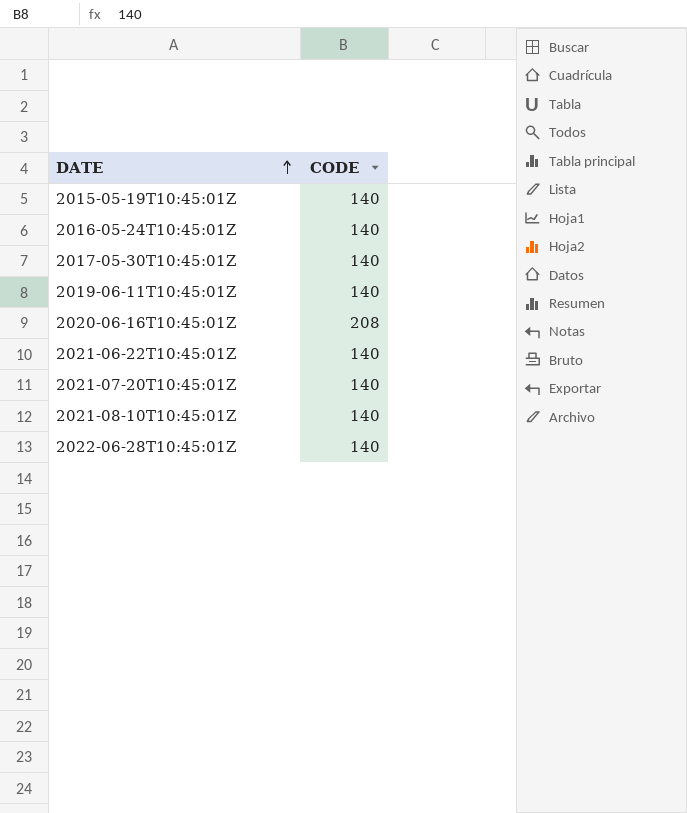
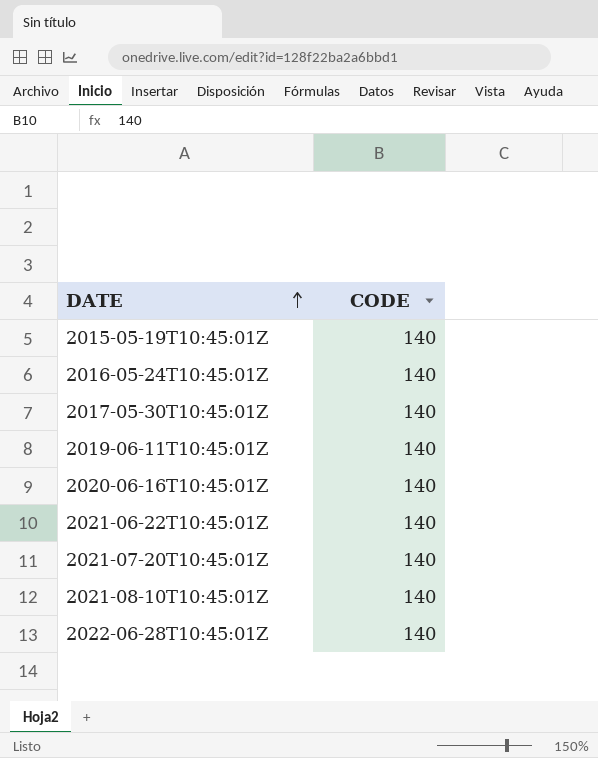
2020-06-16T10:45:01Z | CODE: 208 -> 140

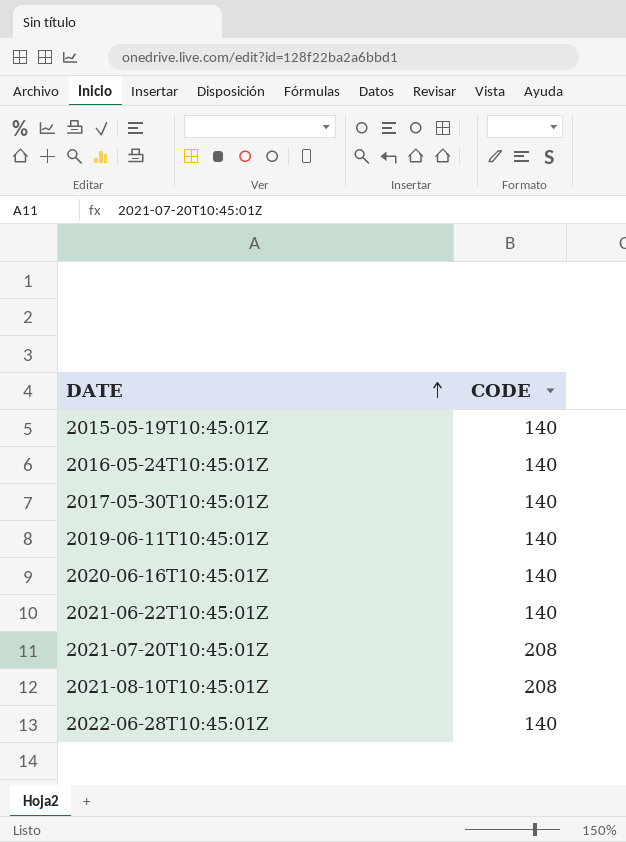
2021-07-20T10:45:01Z | CODE: 140 -> 208
2021-08-10T10:45:01Z | CODE: 140 -> 208

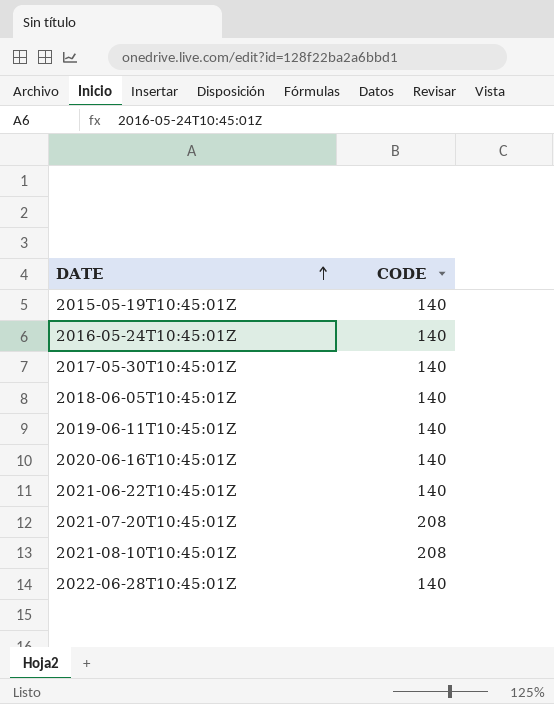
row 2018-06-05T10:45:01Z: none -> 140

